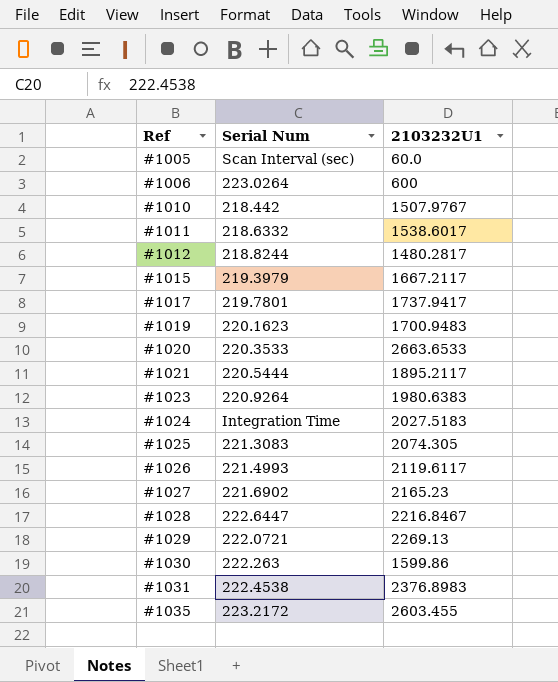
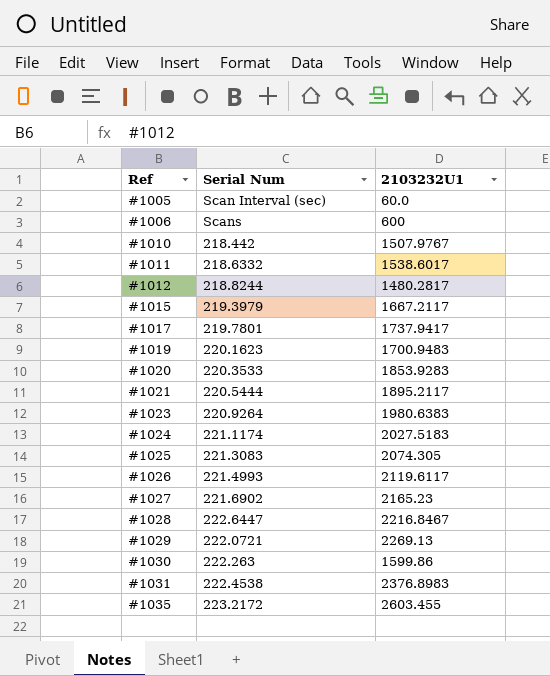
#1006 | Serial Num: 223.0264 -> Scans
#1020 | 2103232U1: 2663.6533 -> 1853.9283
#1024 | Serial Num: Integration Time -> 221.1174

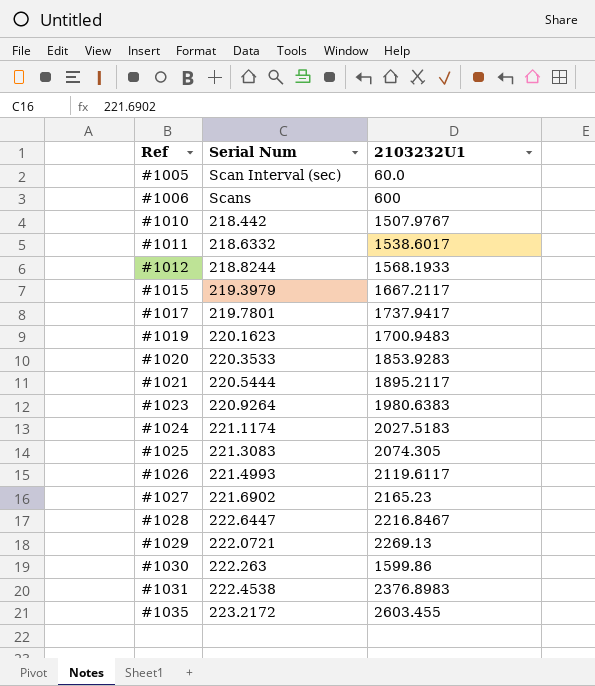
#1012 | 2103232U1: 1480.2817 -> 1568.1933

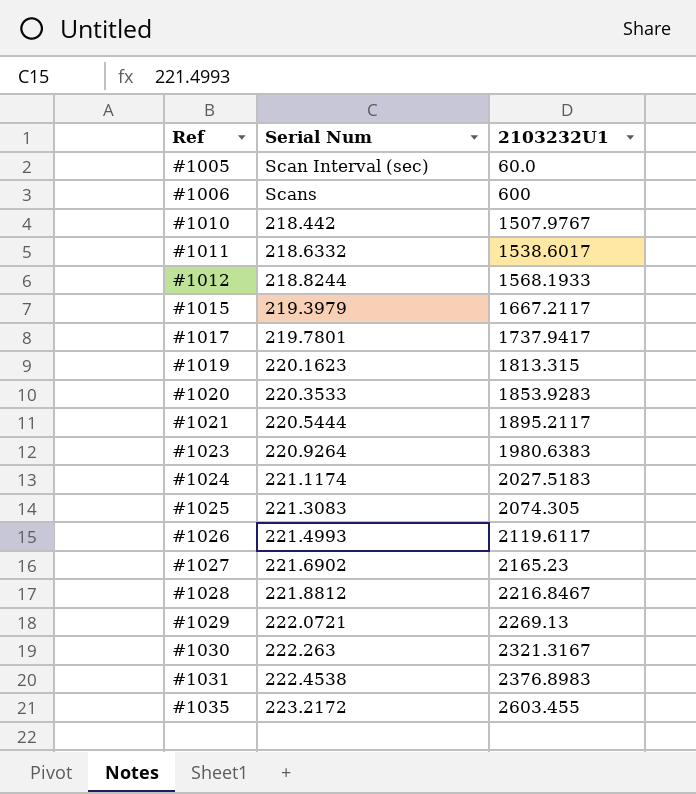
#1019 | 2103232U1: 1700.9483 -> 1813.315
#1028 | Serial Num: 222.6447 -> 221.8812
#1030 | 2103232U1: 1599.86 -> 2321.3167

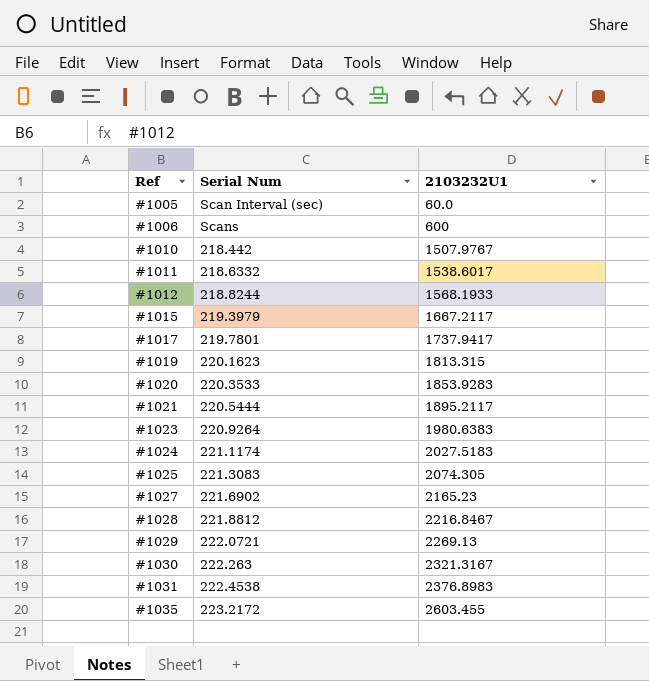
row #1026: 221.4993 | 2119.6117 -> none

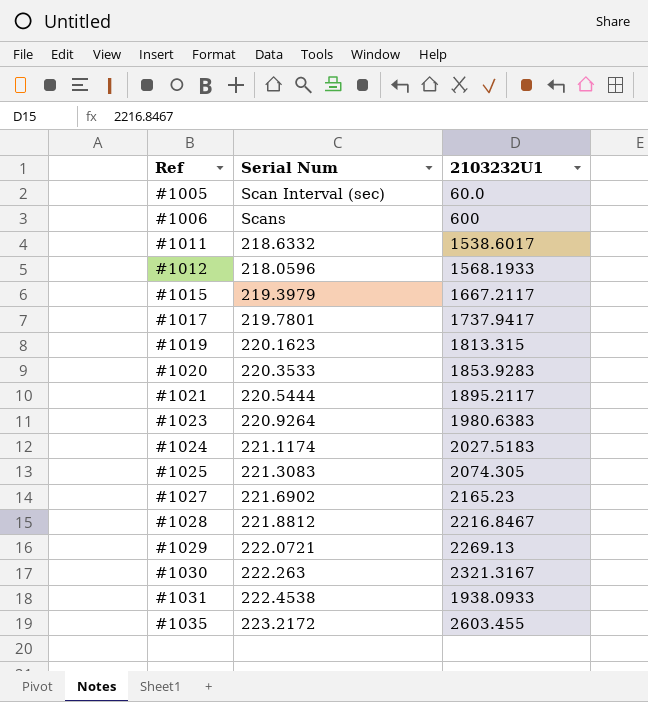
row #1010: 218.442 | 1507.9767 -> none
#1012 | Serial Num: 218.8244 -> 218.0596
#1031 | 2103232U1: 2376.8983 -> 1938.0933

